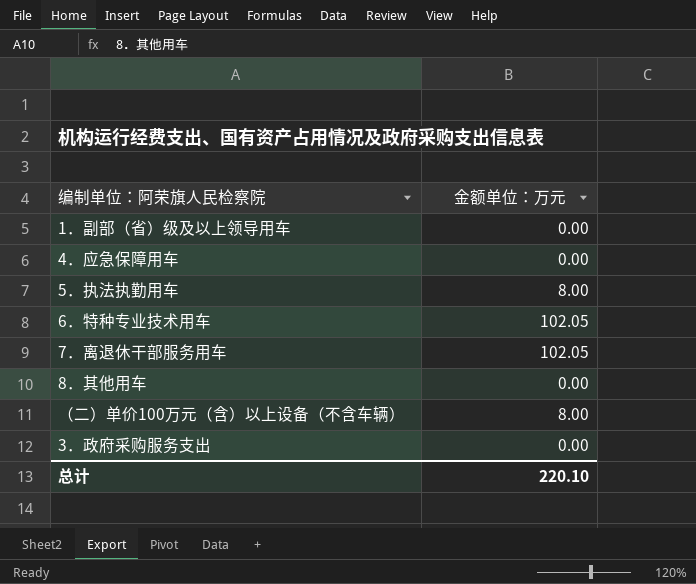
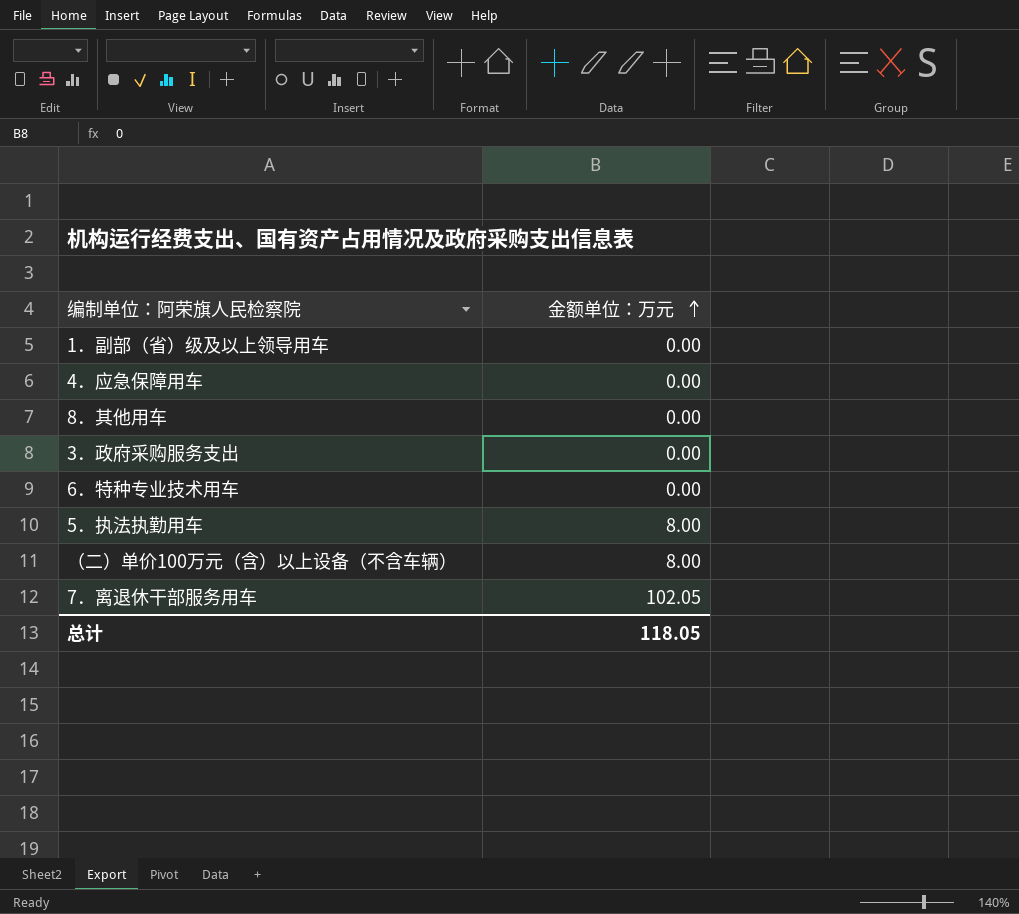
row order: none -> 金额单位：万元 ascending
6．特种专业技术用车 | 金额单位：万元: 102.05 -> 0.00
总计 | 金额单位：万元: 220.10 -> 118.05

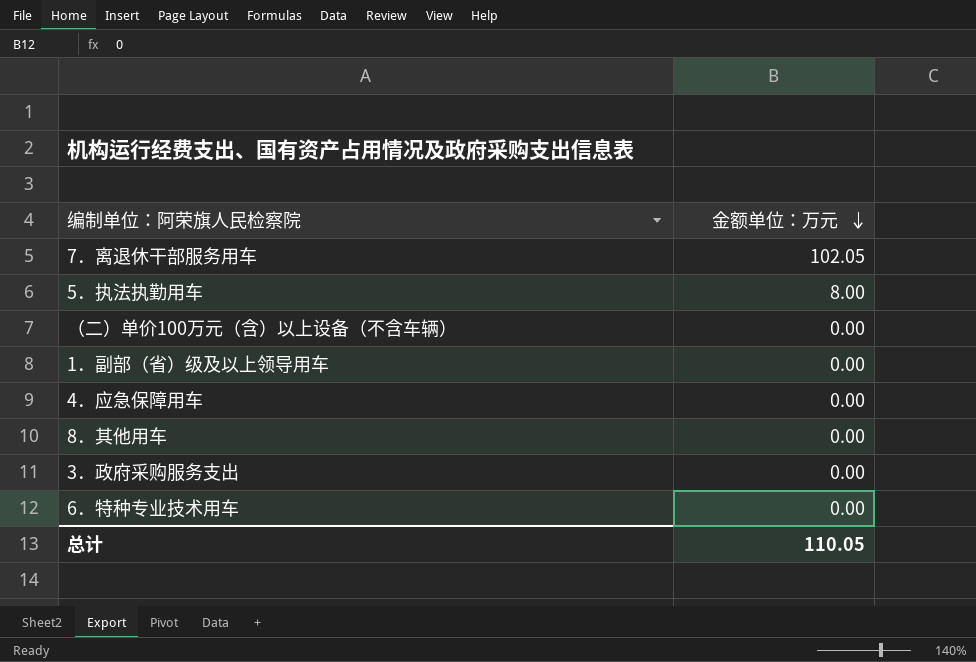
row order: 金额单位：万元 ascending -> 金额单位：万元 descending
（二）单价100万元（含）以上设备（不含车辆） | 金额单位：万元: 8.00 -> 0.00
总计 | 金额单位：万元: 118.05 -> 110.05

